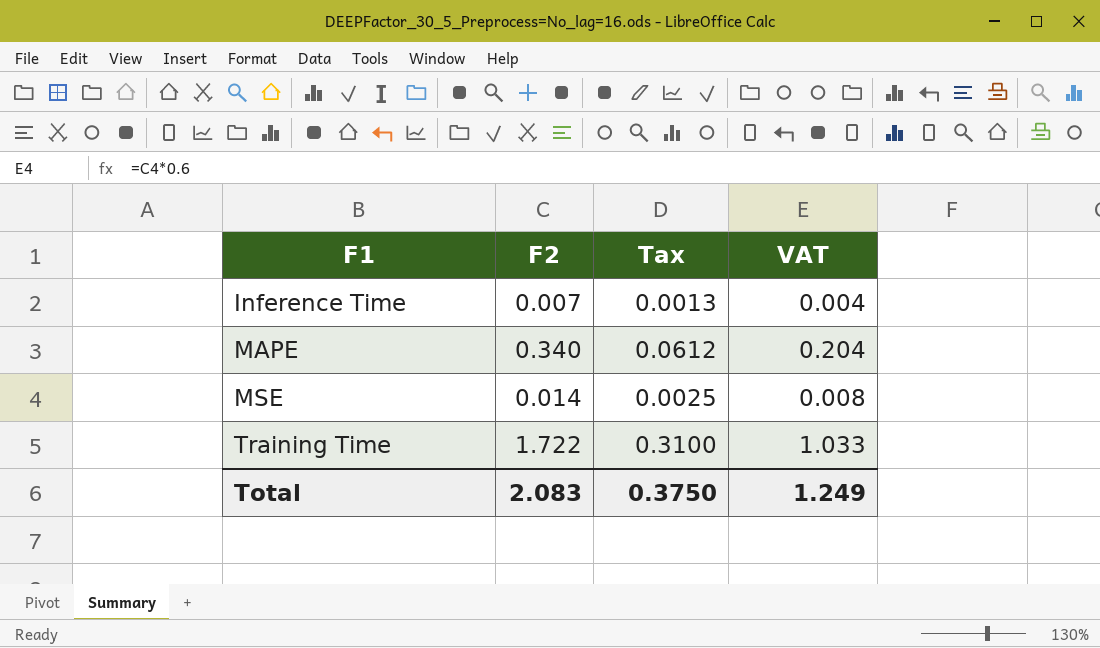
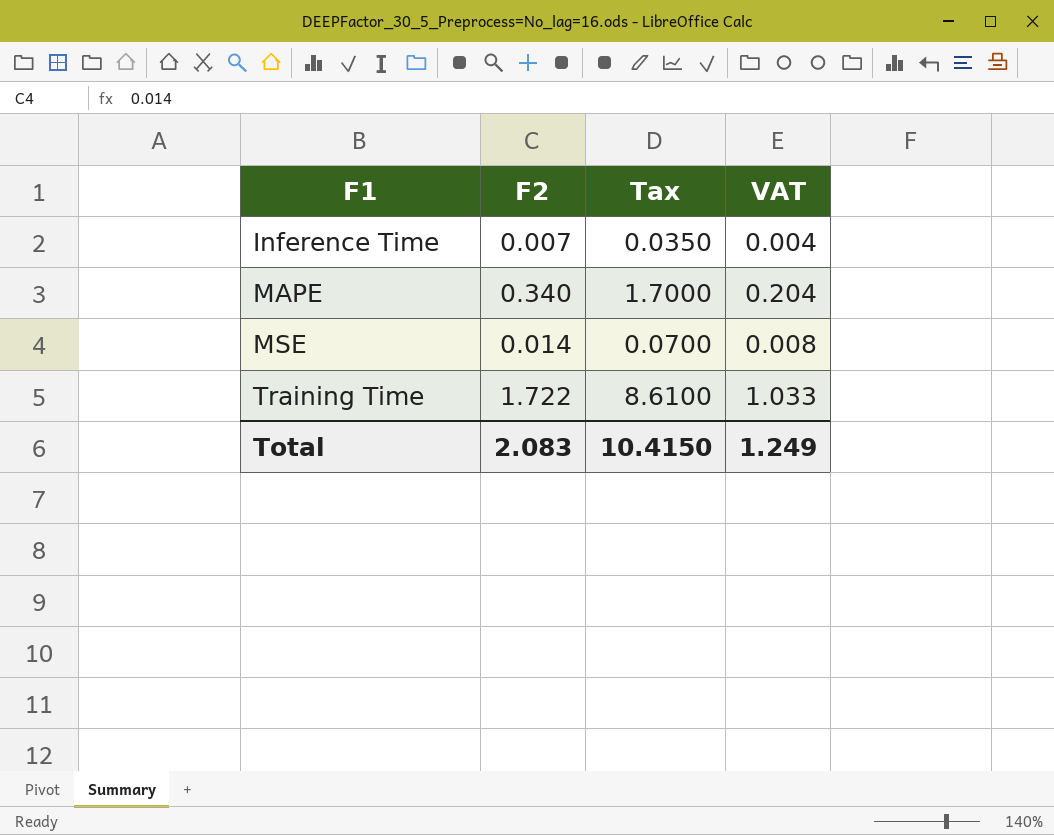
column Tax | formula: [F2] * 0.18 -> [F2] * 5
Total | Tax: 0.3750 -> 10.4150

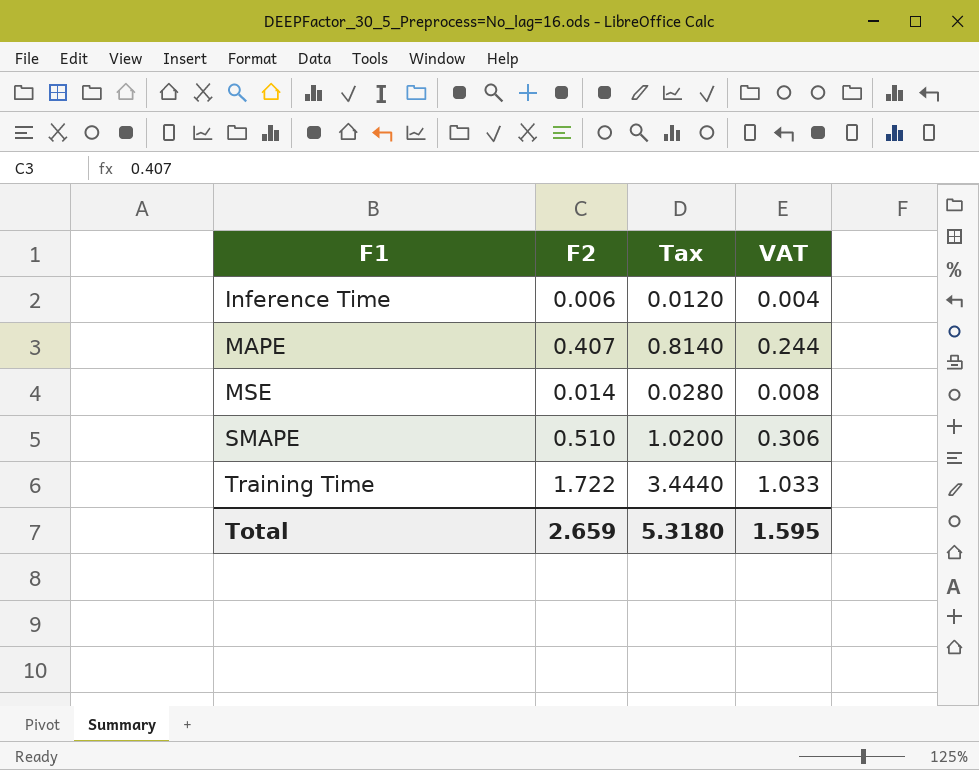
column Tax | formula: [F2] * 5 -> [F2] * 2
Inference Time | F2: 0.007 -> 0.006
MAPE | F2: 0.340 -> 0.407
MAPE | VAT: 0.204 -> 0.244
row SMAPE: none -> 0.510 | 1.0200 | 0.306
Total | F2: 2.083 -> 2.659
Total | Tax: 10.4150 -> 5.3180
Total | VAT: 1.249 -> 1.595

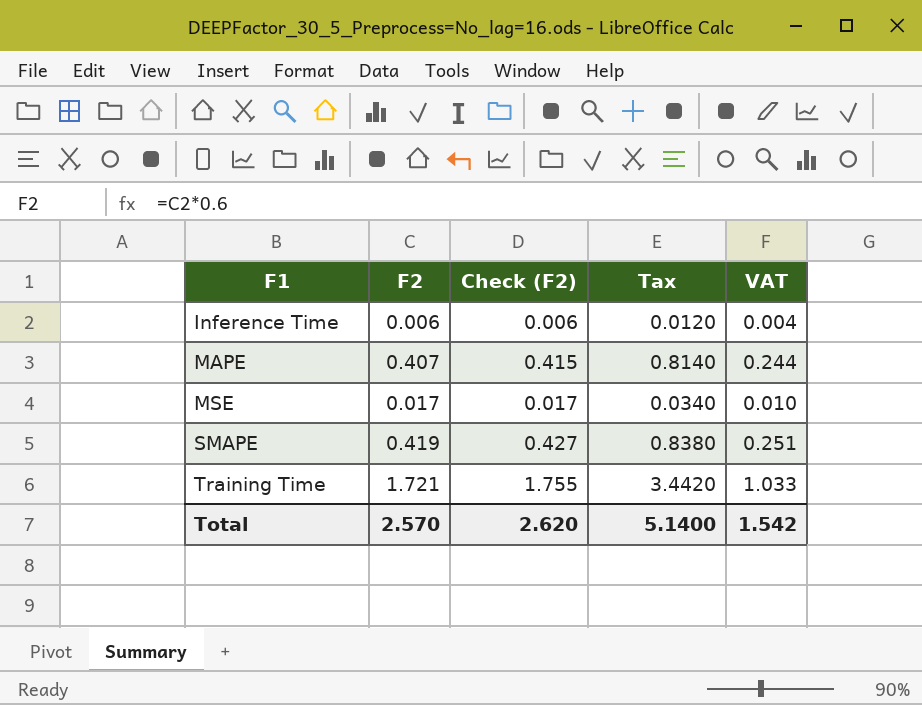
column Check (F2) | formula: none -> [F2] * 1.02
MSE | F2: 0.014 -> 0.017
MSE | Tax: 0.0280 -> 0.0340
MSE | VAT: 0.008 -> 0.010
SMAPE | F2: 0.510 -> 0.419
SMAPE | Tax: 1.0200 -> 0.8380
SMAPE | VAT: 0.306 -> 0.251
Training Time | F2: 1.722 -> 1.721
Training Time | Tax: 3.4440 -> 3.4420
Total | F2: 2.659 -> 2.570
Total | Tax: 5.3180 -> 5.1400
Total | VAT: 1.595 -> 1.542

